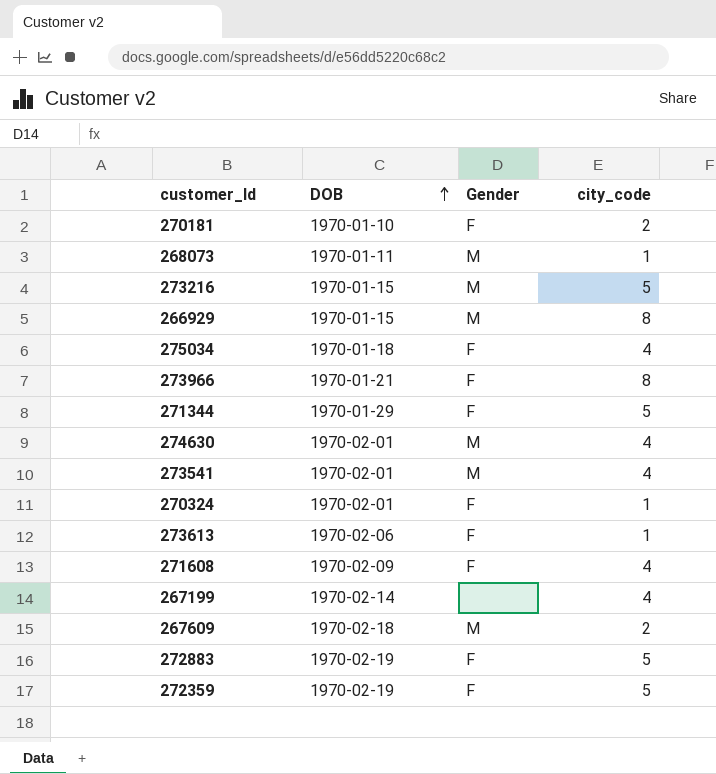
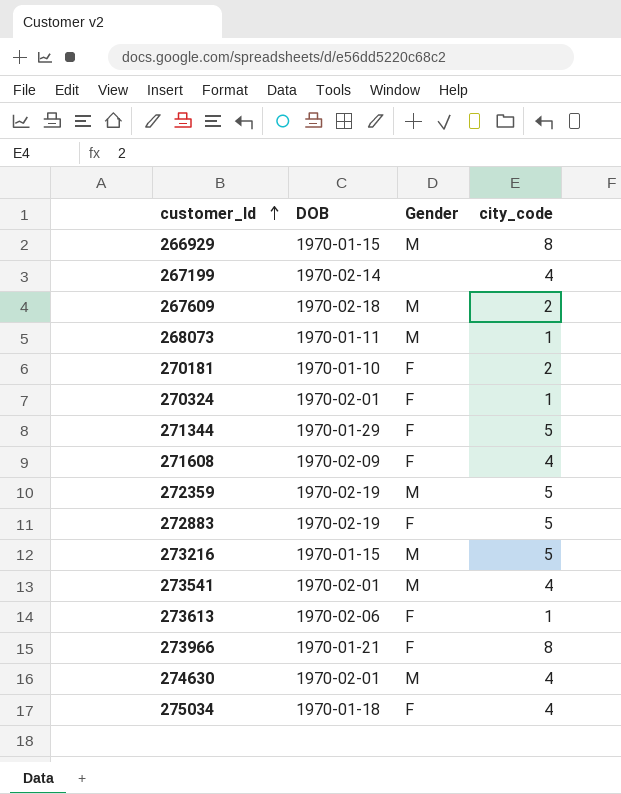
row order: DOB ascending -> customer_Id ascending
272359 | Gender: F -> M

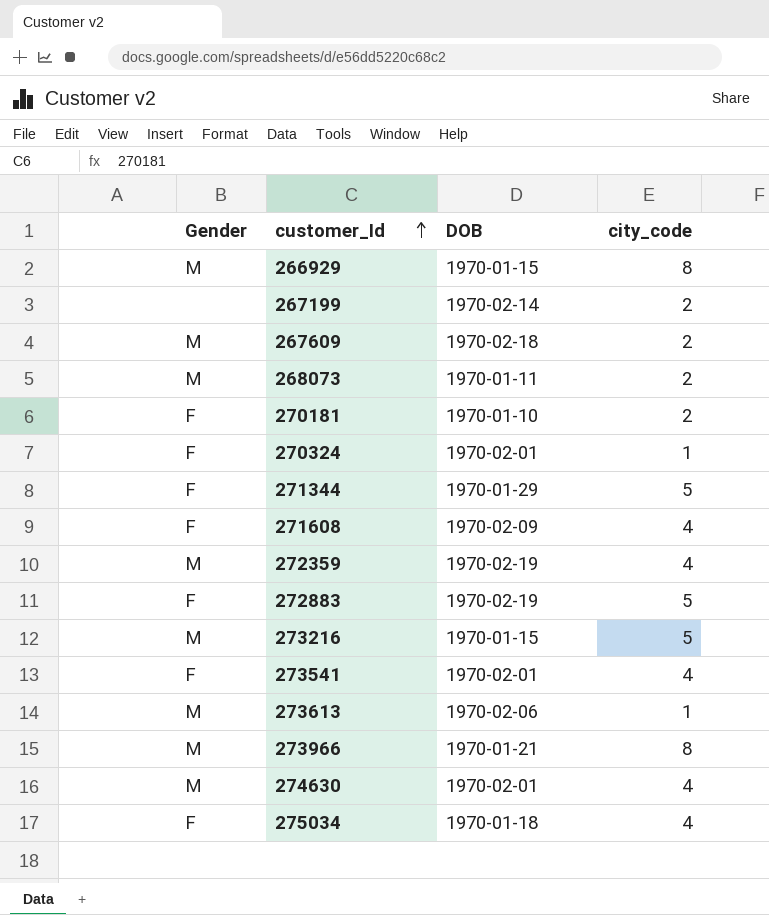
column Gender | position: 3 -> 1
267199 | city_code: 4 -> 2
268073 | city_code: 1 -> 2
272359 | city_code: 5 -> 4
273541 | Gender: M -> F
273613 | Gender: F -> M
273966 | Gender: F -> M

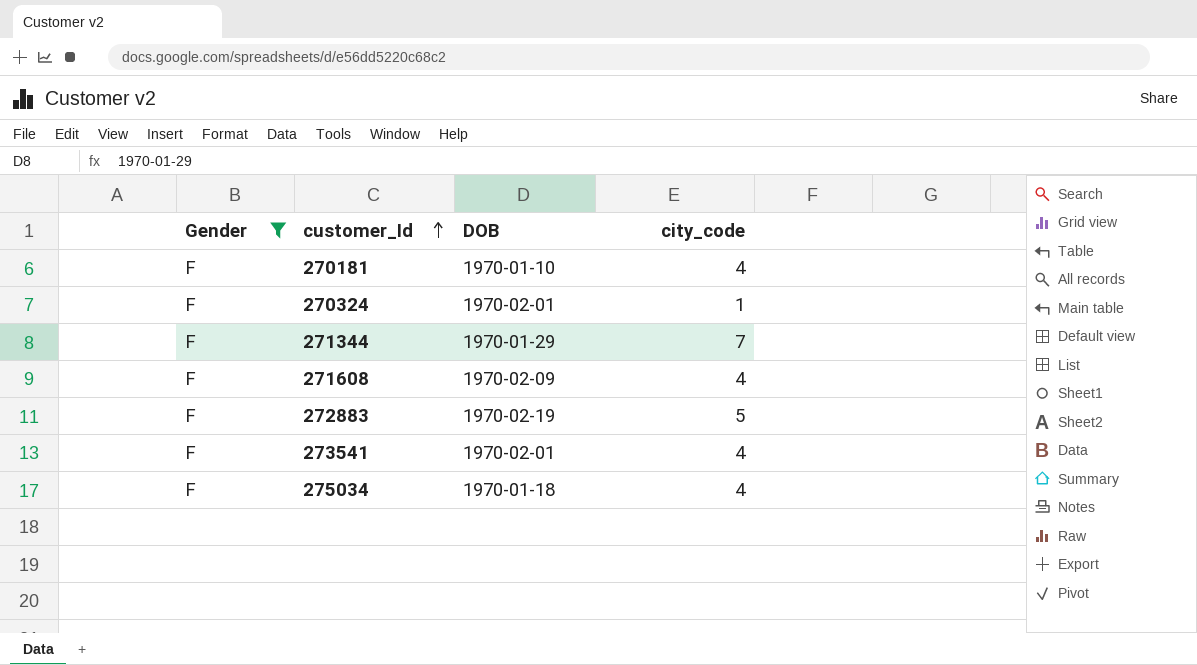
filter: none -> Gender = F
270181 | city_code: 2 -> 4
271344 | city_code: 5 -> 7

